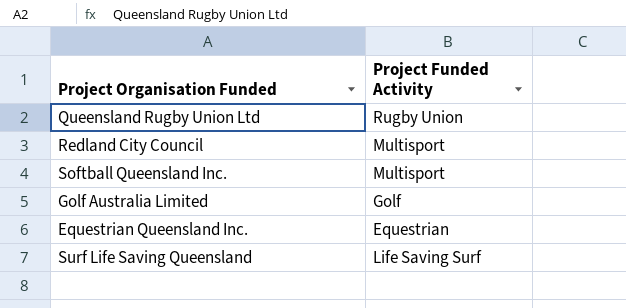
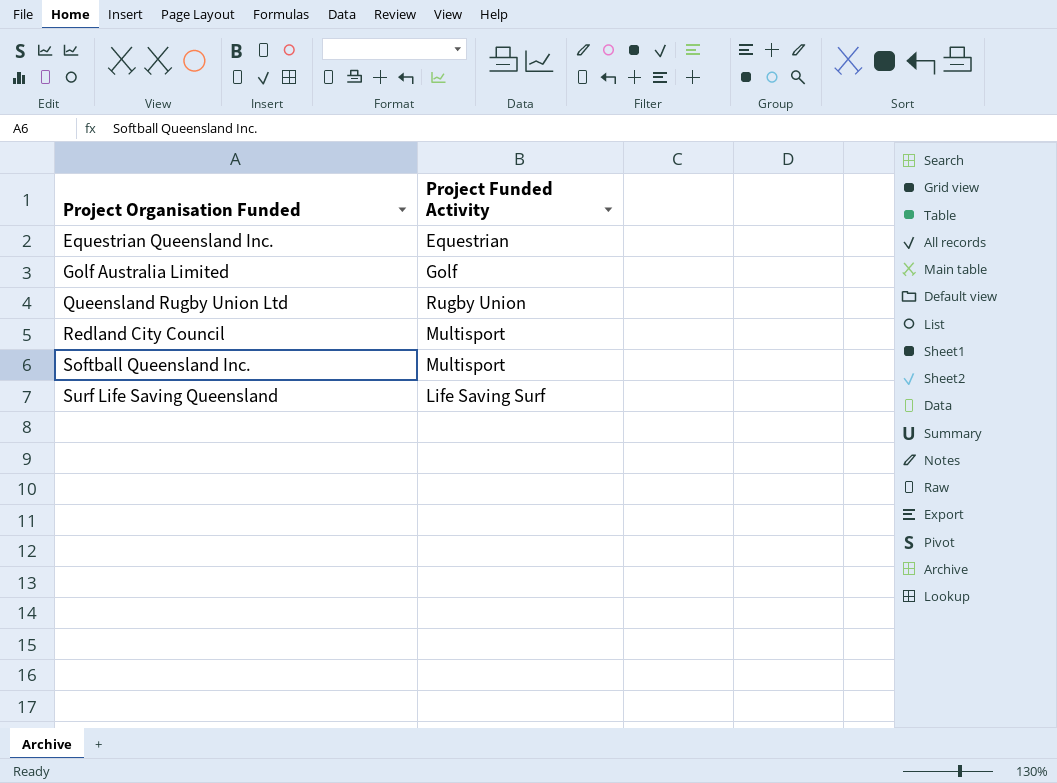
row order: none -> Project Organisation Funded ascending

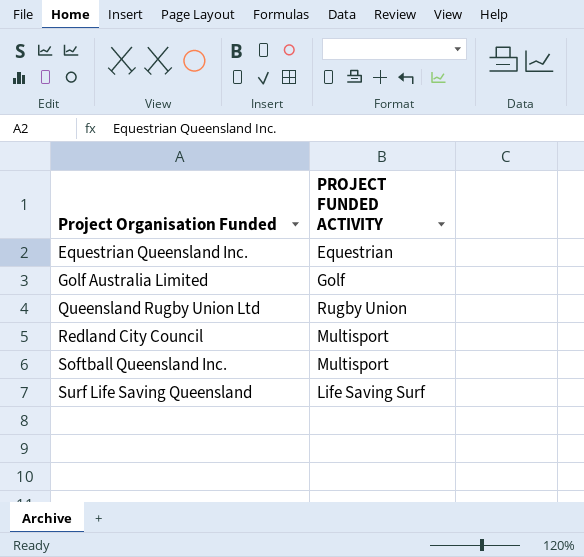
column name: Project Funded Activity -> PROJECT FUNDED ACTIVITY

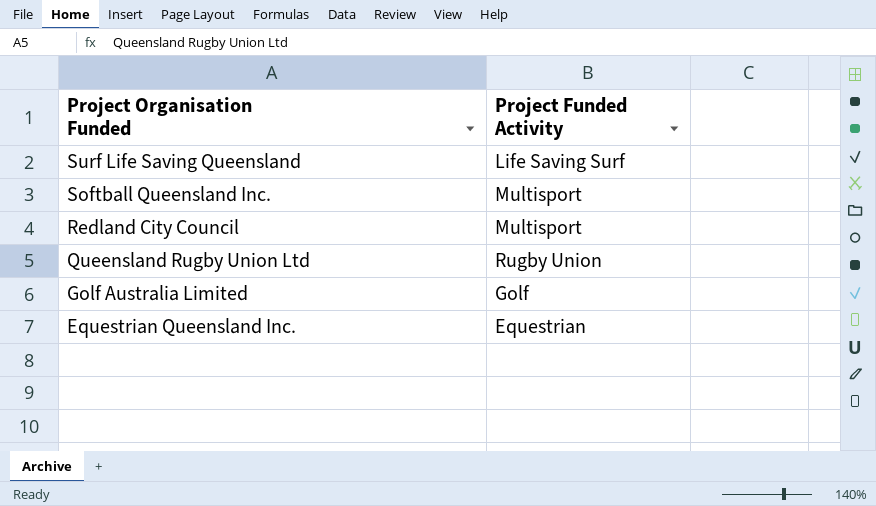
row order: Project Organisation Funded ascending -> Project Organisation Funded descending
column name: PROJECT FUNDED ACTIVITY -> Project Funded Activity

